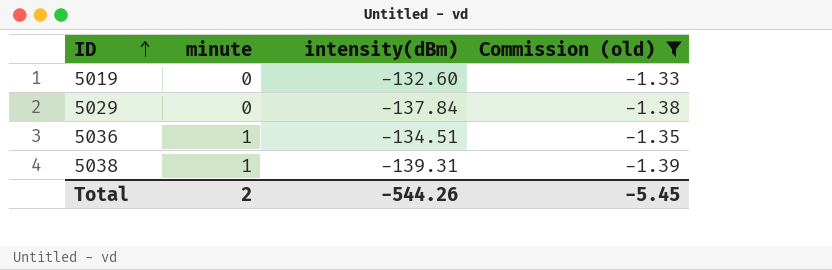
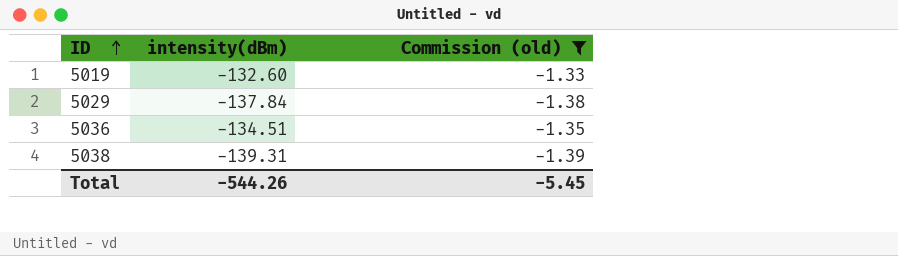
column minute | position: 2 -> none

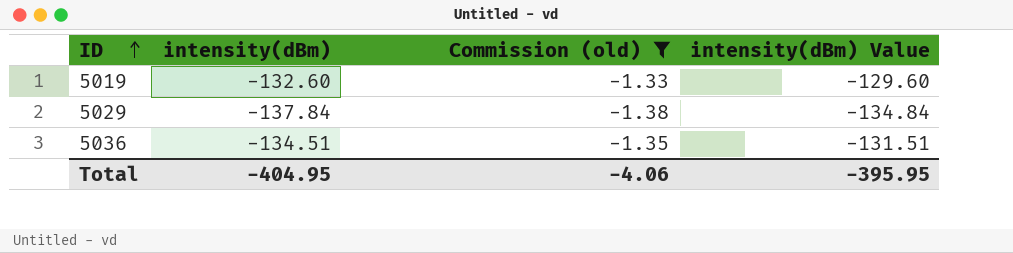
column intensity(dBm) Value | formula: none -> [intensity(dBm)] + 3
row 5038: -139.31 | -1.39 -> none
Total | intensity(dBm): -544.26 -> -404.95
Total | Commission (old): -5.45 -> -4.06

